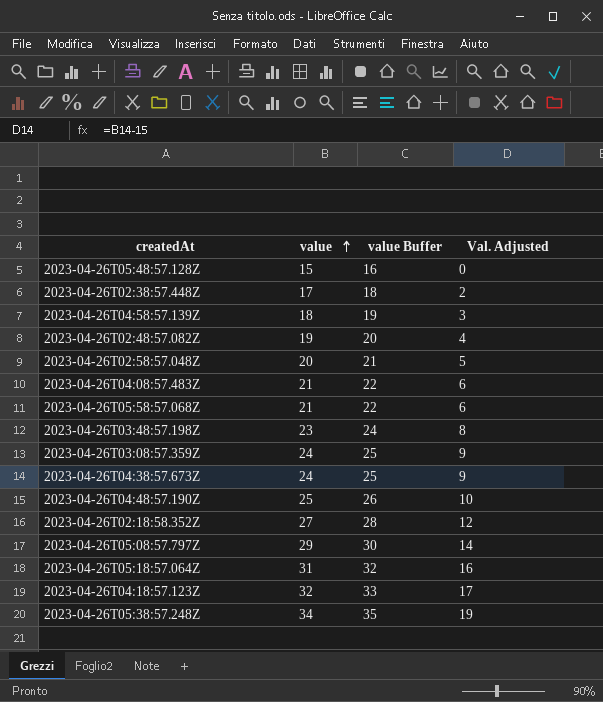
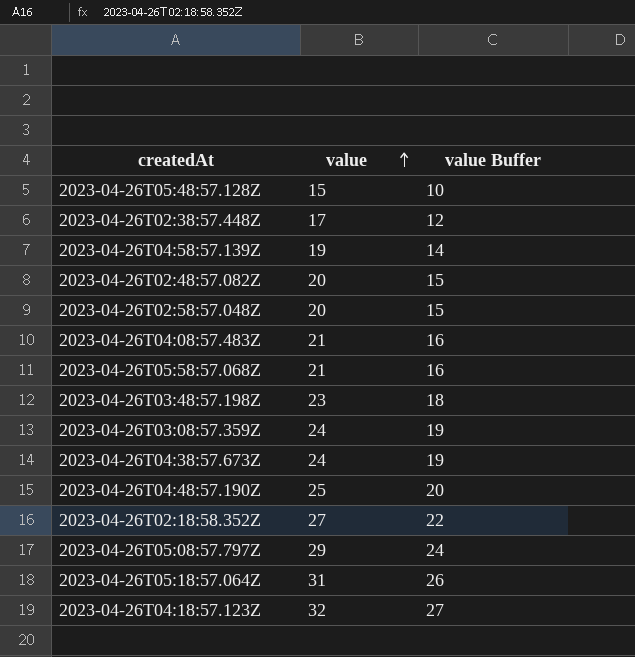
column Val. Adjusted | formula: [value] - 15 -> none
column value Buffer | formula: [value] + 1 -> [value] - 5
row 2023-04-26T05:38:57.248Z: 34 | 35 | 19 -> none
2023-04-26T04:58:57.139Z | value: 18 -> 19
2023-04-26T02:48:57.082Z | value: 19 -> 20

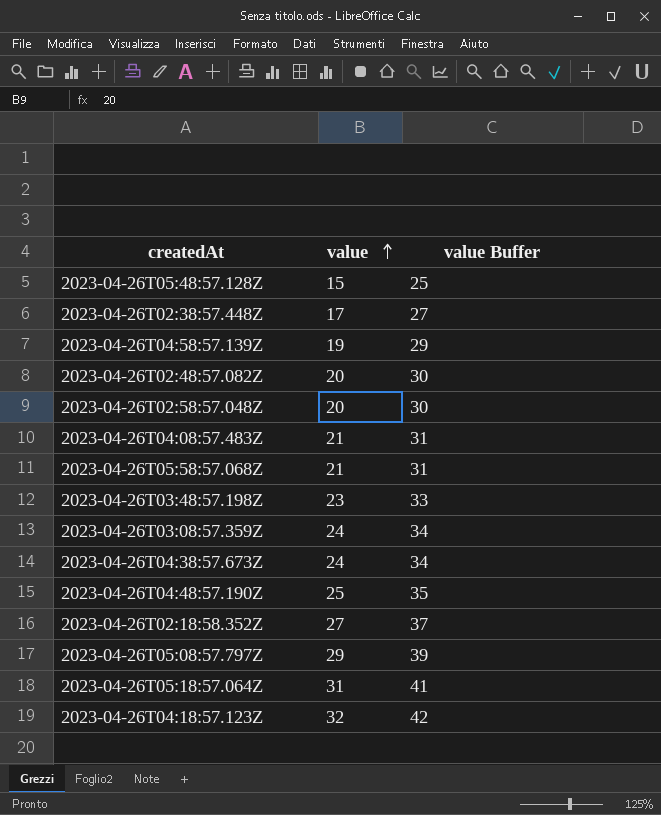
column value Buffer | formula: [value] - 5 -> [value] + 10

